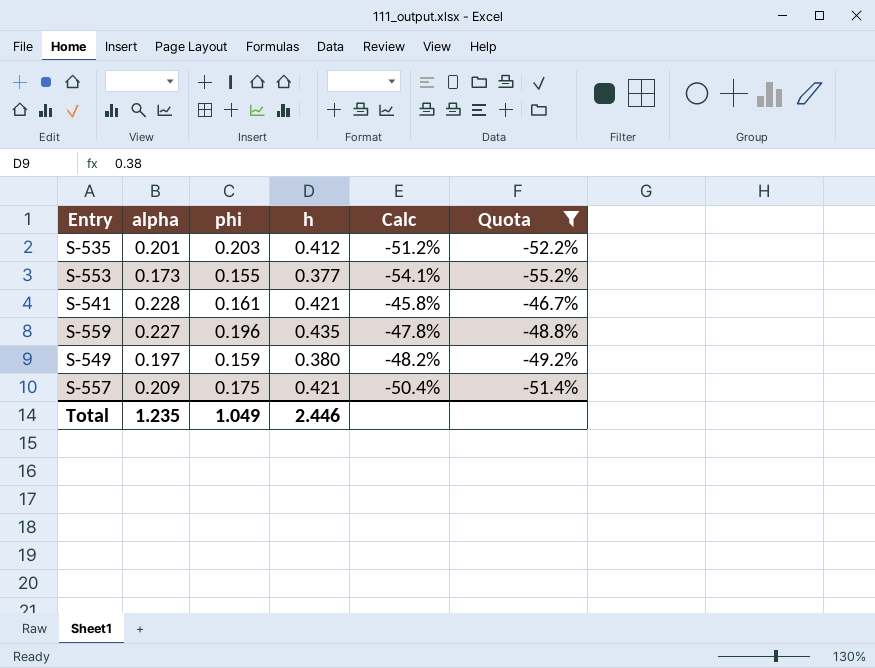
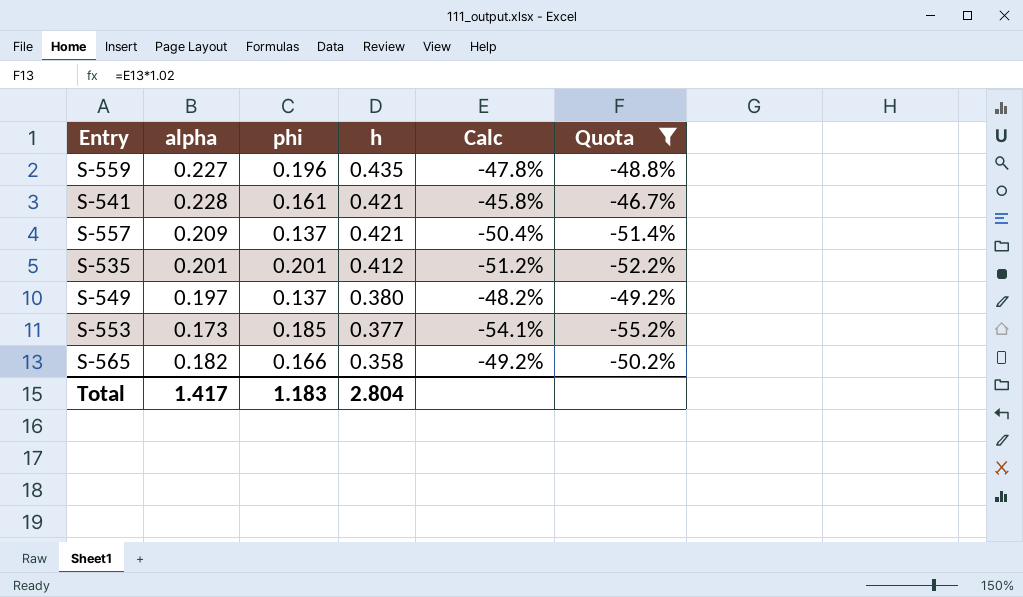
row order: none -> h descending
S-557 | phi: 0.175 -> 0.137
S-535 | phi: 0.203 -> 0.201
S-549 | phi: 0.159 -> 0.137
S-553 | phi: 0.155 -> 0.185
row S-565: none -> 0.182 | 0.166 | 0.358 | -49.2% | -50.2%
Total | alpha: 1.235 -> 1.417
Total | phi: 1.049 -> 1.183
Total | h: 2.446 -> 2.804

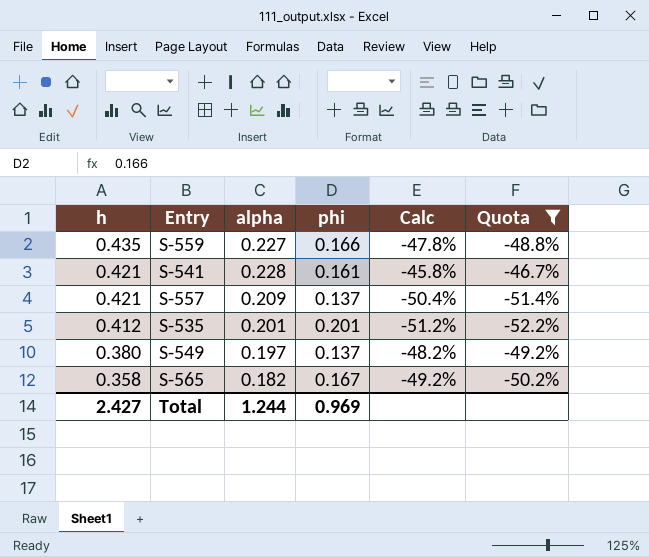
column h | position: 4 -> 1
row S-553: 0.173 | 0.185 | 0.377 | -54.1% | -55.2% -> none
S-559 | phi: 0.196 -> 0.166
S-565 | phi: 0.166 -> 0.167
Total | h: 2.804 -> 2.427
Total | alpha: 1.417 -> 1.244
Total | phi: 1.183 -> 0.969

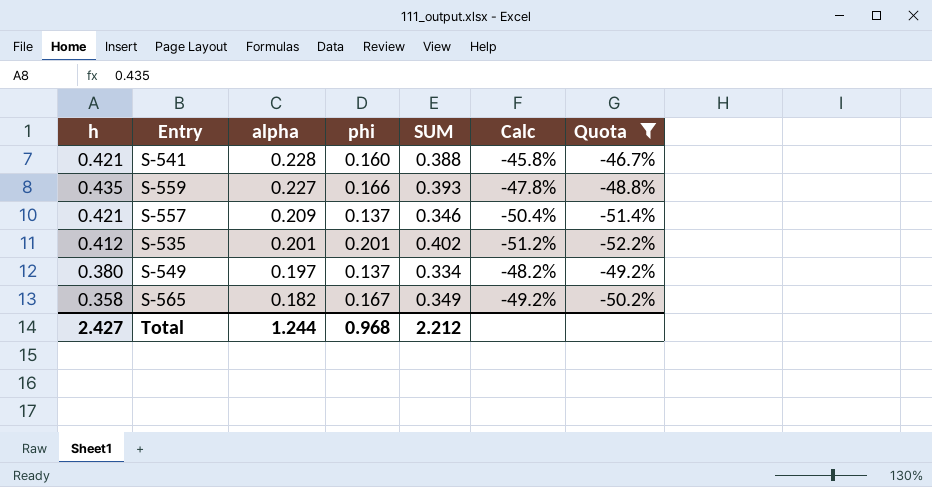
row order: h descending -> alpha descending
column SUM | formula: none -> [alpha] + [phi]
S-541 | phi: 0.161 -> 0.160
Total | phi: 0.969 -> 0.968

